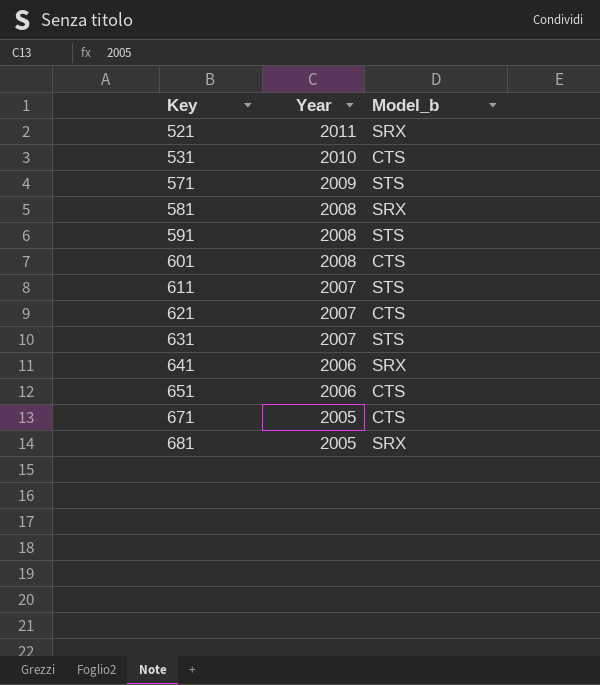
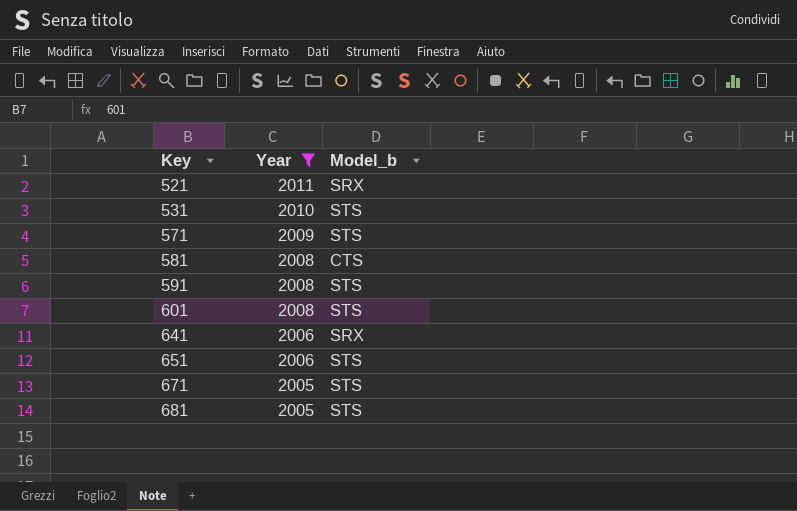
filter: none -> Year != 2007
531 | Model_b: CTS -> STS
581 | Model_b: SRX -> CTS
601 | Model_b: CTS -> STS
651 | Model_b: CTS -> STS
671 | Model_b: CTS -> STS
681 | Model_b: SRX -> STS

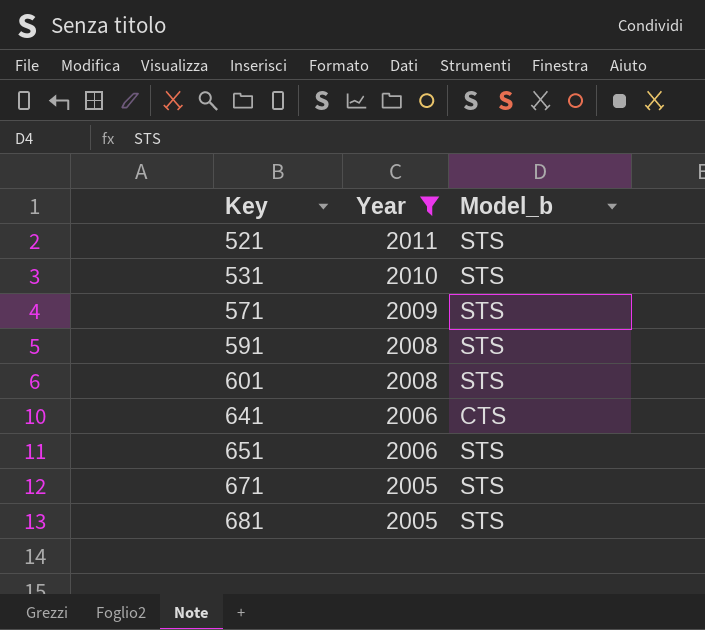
row 581: 2008 | CTS -> none
521 | Model_b: SRX -> STS
641 | Model_b: SRX -> CTS

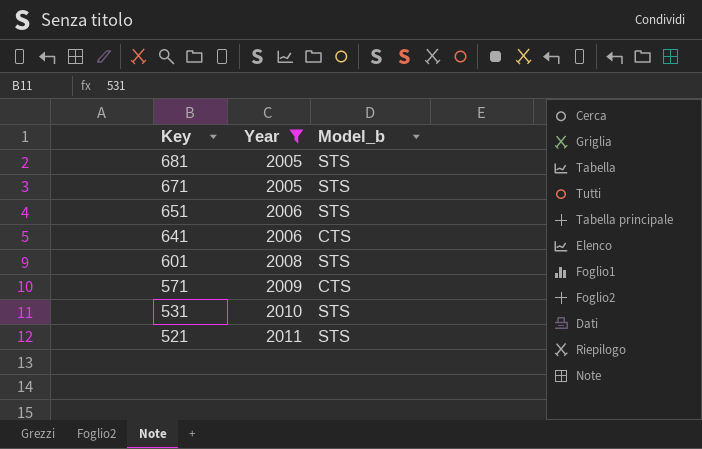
row order: Key ascending -> Key descending
row 591: 2008 | STS -> none
571 | Model_b: STS -> CTS

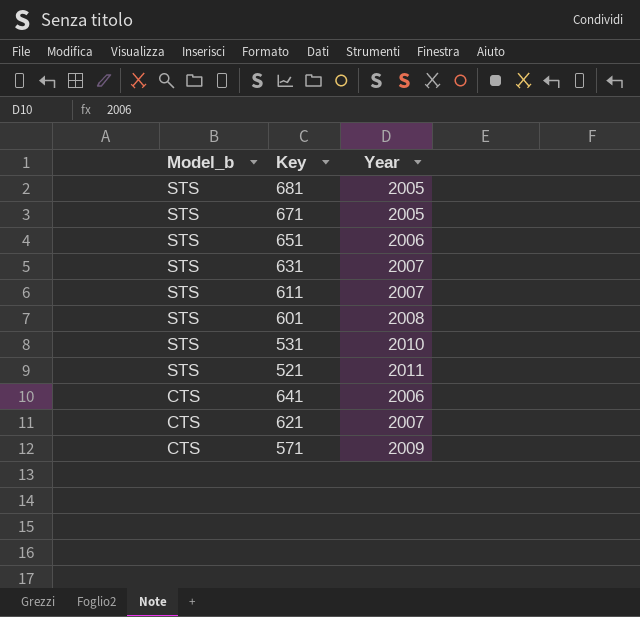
filter: Year != 2007 -> none
row order: Key descending -> Model_b descending
column Model_b | position: 3 -> 1

